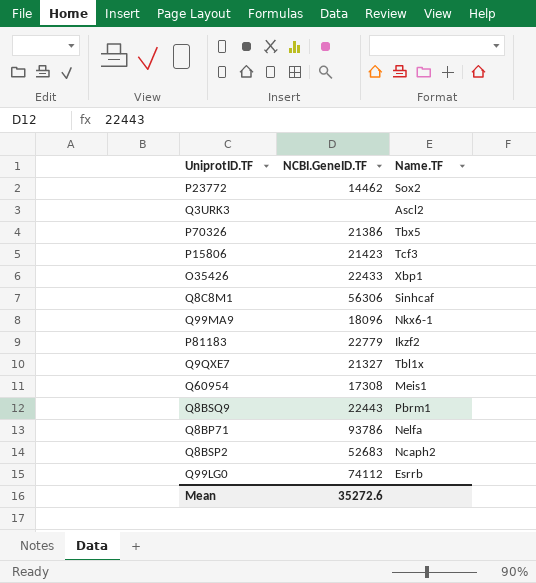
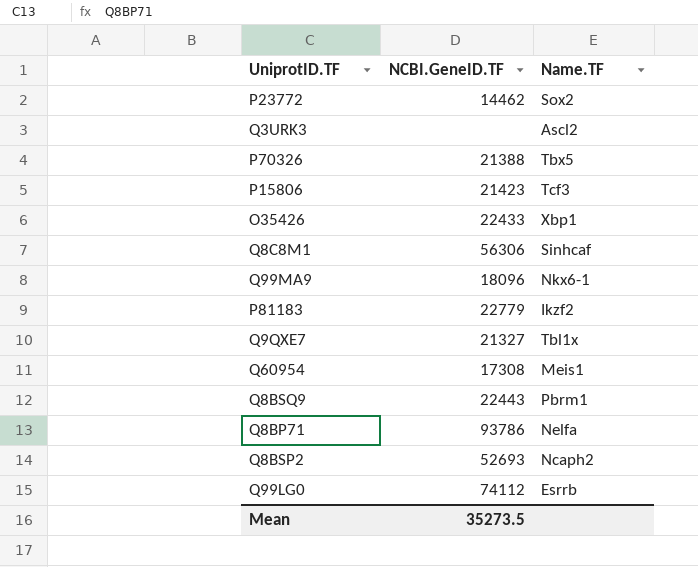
P70326 | NCBI.GeneID.TF: 21386 -> 21388
Q8BSP2 | NCBI.GeneID.TF: 52683 -> 52693
Mean | NCBI.GeneID.TF: 35272.6 -> 35273.5

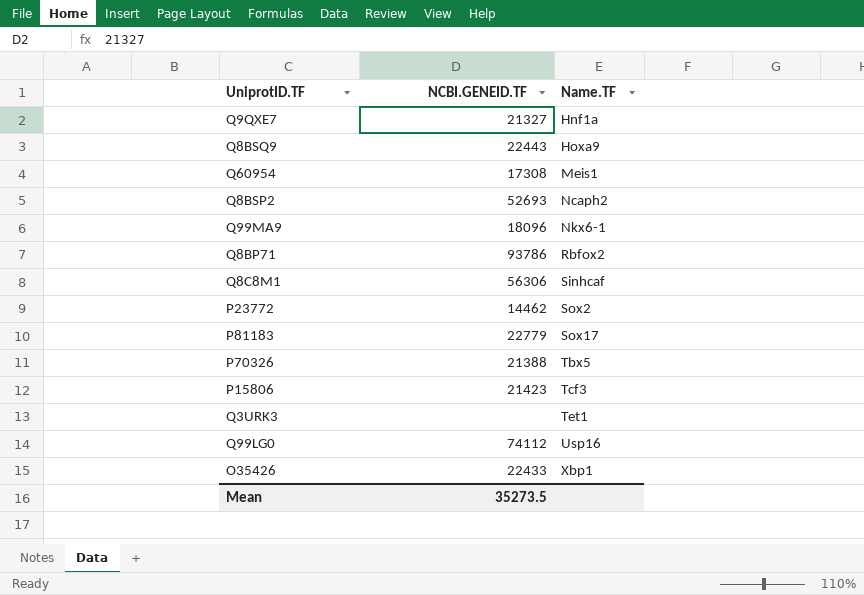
row order: none -> Name.TF ascending
column name: NCBI.GeneID.TF -> NCBI.GENEID.TF
Q9QXE7 | Name.TF: Tbl1x -> Hnf1a
Q8BSQ9 | Name.TF: Pbrm1 -> Hoxa9
Q8BP71 | Name.TF: Nelfa -> Rbfox2
P81183 | Name.TF: Ikzf2 -> Sox17
Q3URK3 | Name.TF: Ascl2 -> Tet1
Q99LG0 | Name.TF: Esrrb -> Usp16

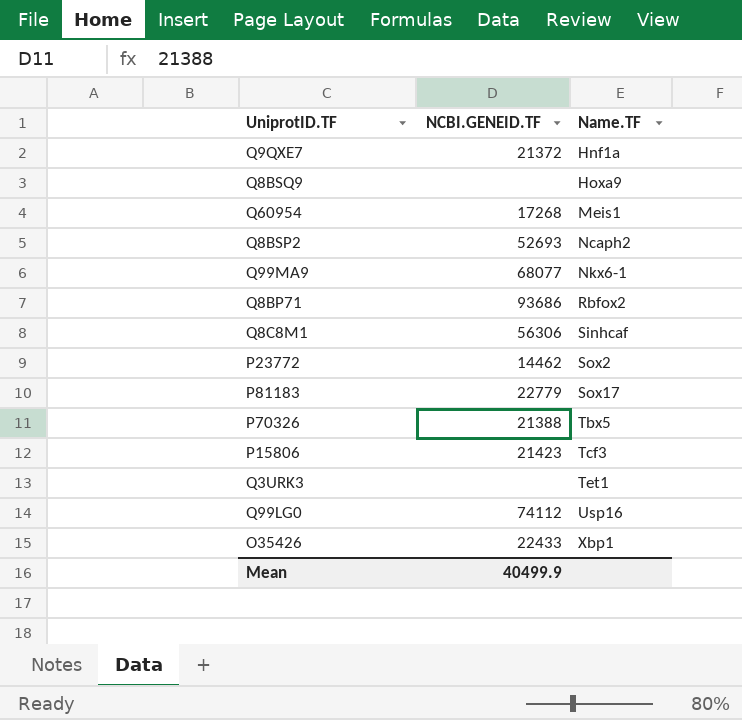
Q9QXE7 | NCBI.GENEID.TF: 21327 -> 21372
Q8BSQ9 | NCBI.GENEID.TF: 22443 -> none
Q60954 | NCBI.GENEID.TF: 17308 -> 17268
Q99MA9 | NCBI.GENEID.TF: 18096 -> 68077
Q8BP71 | NCBI.GENEID.TF: 93786 -> 93686
Mean | NCBI.GENEID.TF: 35273.5 -> 40499.9

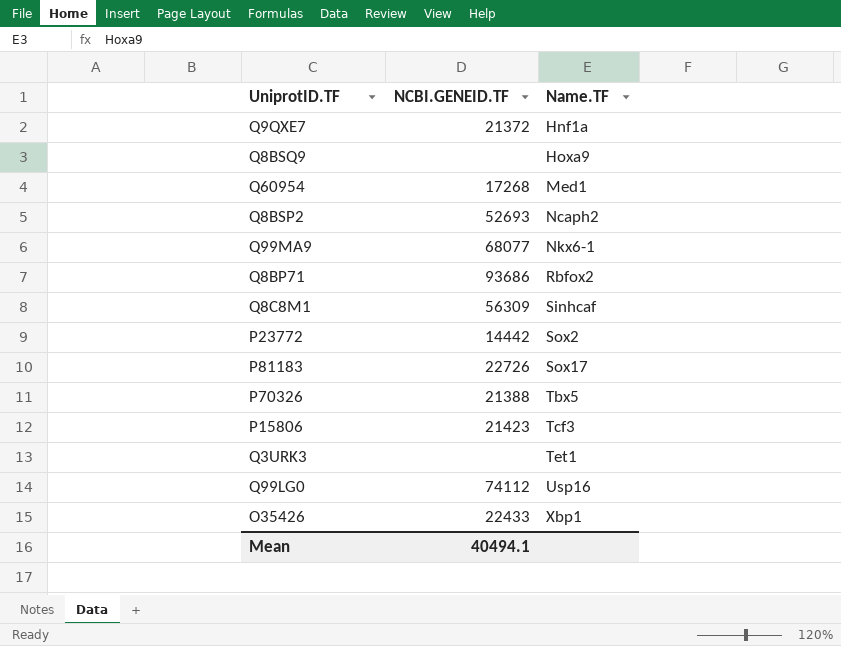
Q60954 | Name.TF: Meis1 -> Med1
Q8C8M1 | NCBI.GENEID.TF: 56306 -> 56309
P23772 | NCBI.GENEID.TF: 14462 -> 14442
P81183 | NCBI.GENEID.TF: 22779 -> 22726
Mean | NCBI.GENEID.TF: 40499.9 -> 40494.1

